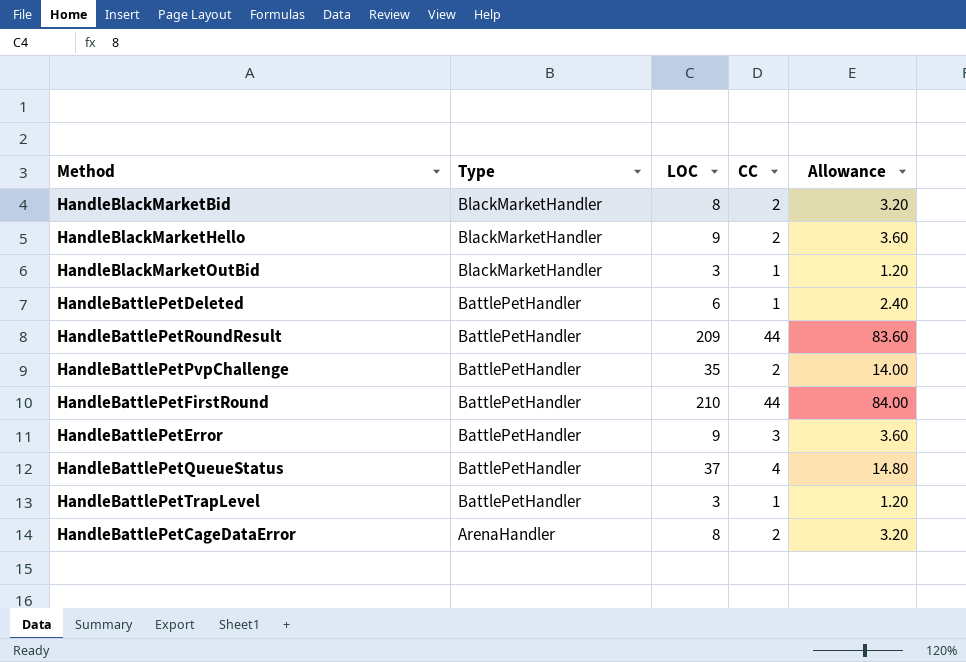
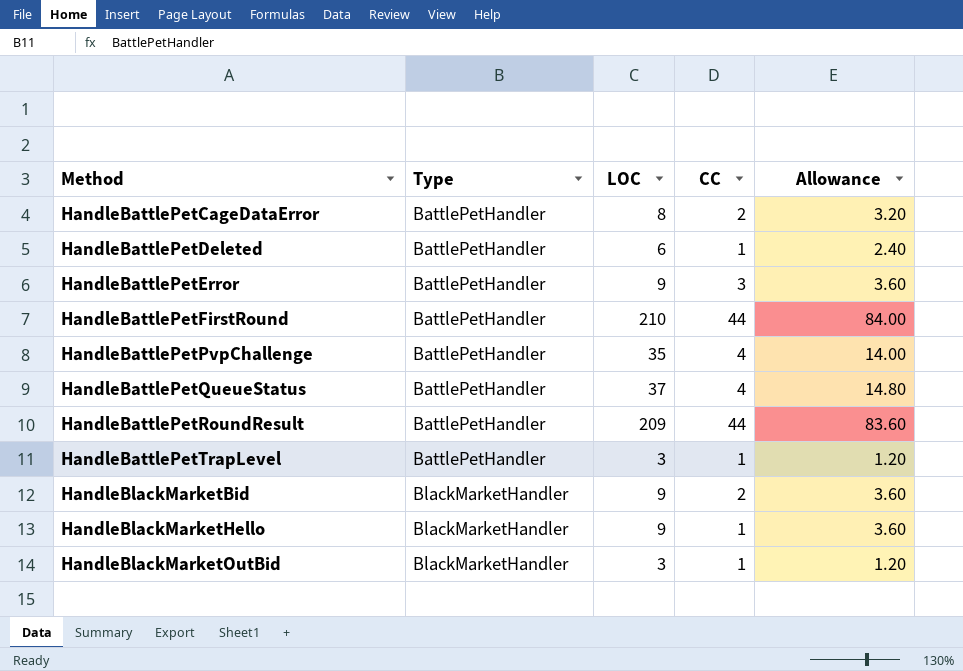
row order: Type descending -> Method ascending
HandleBattlePetCageDataError | Type: ArenaHandler -> BattlePetHandler
HandleBattlePetPvpChallenge | CC: 2 -> 4
HandleBlackMarketBid | LOC: 8 -> 9
HandleBlackMarketBid | Allowance: 3.20 -> 3.60
HandleBlackMarketHello | CC: 2 -> 1

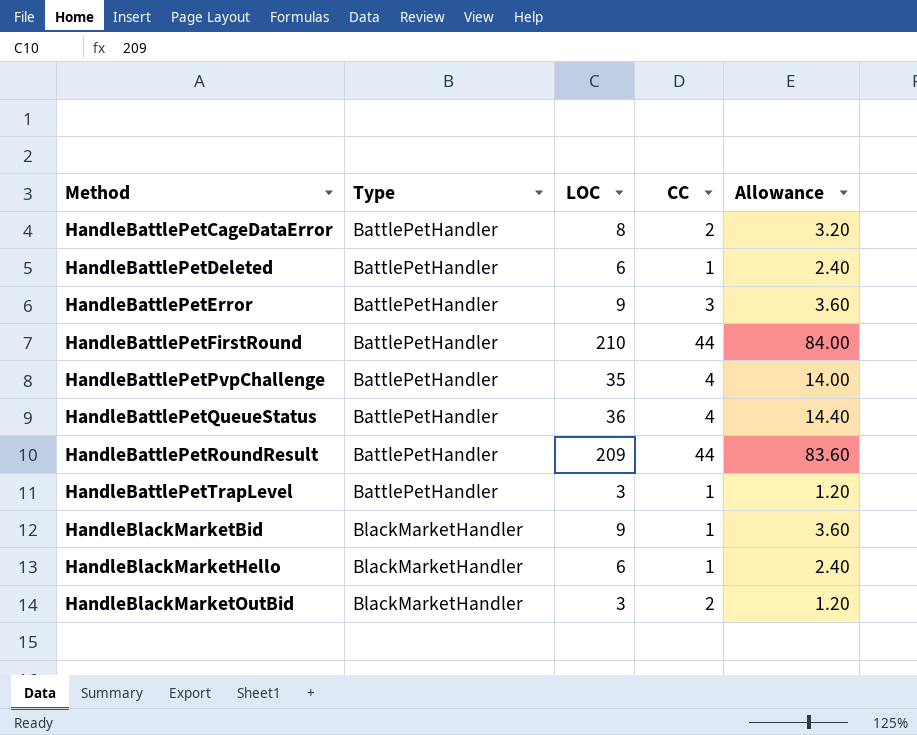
HandleBattlePetQueueStatus | LOC: 37 -> 36
HandleBattlePetQueueStatus | Allowance: 14.80 -> 14.40
HandleBlackMarketBid | CC: 2 -> 1
HandleBlackMarketHello | LOC: 9 -> 6
HandleBlackMarketHello | Allowance: 3.60 -> 2.40
HandleBlackMarketOutBid | CC: 1 -> 2

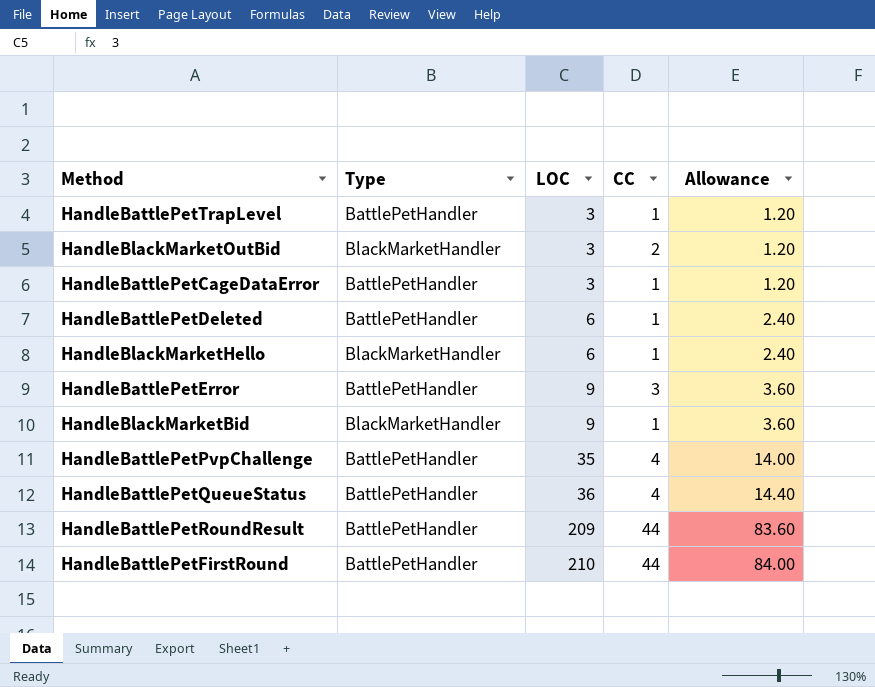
row order: Method ascending -> LOC ascending
HandleBattlePetCageDataError | LOC: 8 -> 3
HandleBattlePetCageDataError | CC: 2 -> 1
HandleBattlePetCageDataError | Allowance: 3.20 -> 1.20

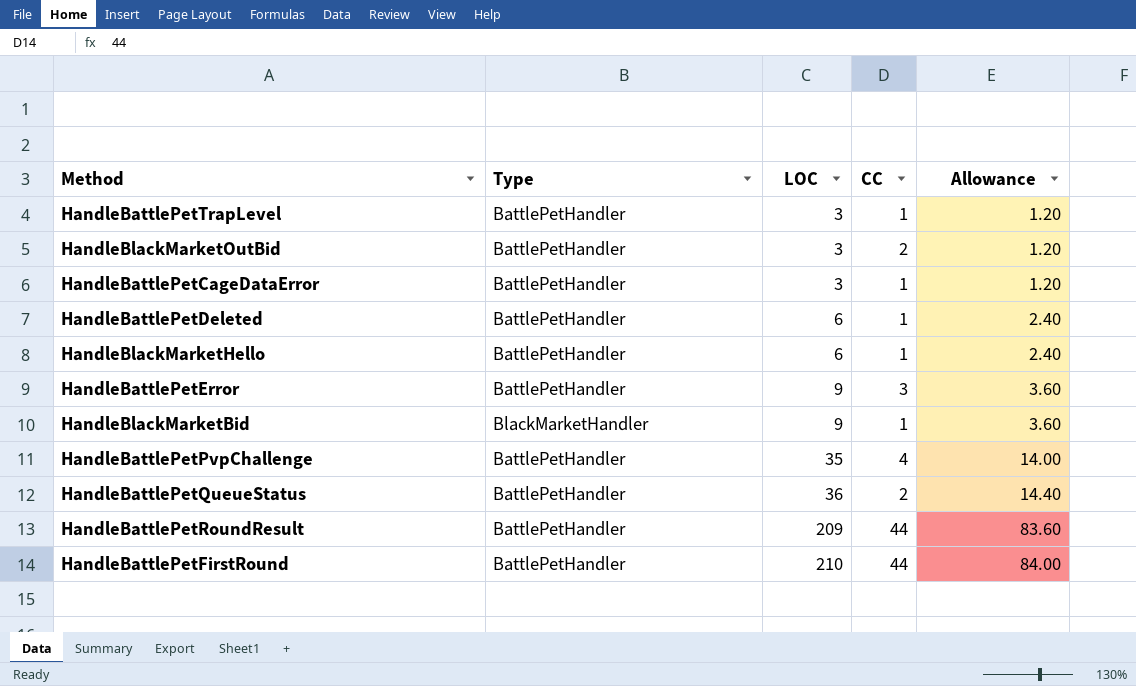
HandleBlackMarketOutBid | Type: BlackMarketHandler -> BattlePetHandler
HandleBlackMarketHello | Type: BlackMarketHandler -> BattlePetHandler
HandleBattlePetQueueStatus | CC: 4 -> 2

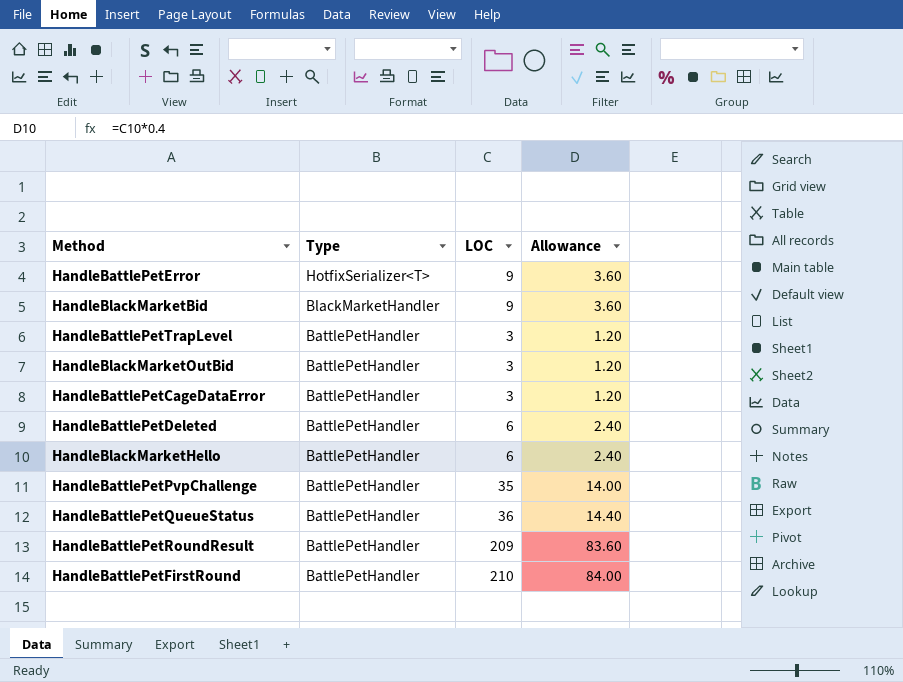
row order: LOC ascending -> Type descending
column CC | position: 4 -> none
HandleBattlePetError | Type: BattlePetHandler -> HotfixSerializer<T>

